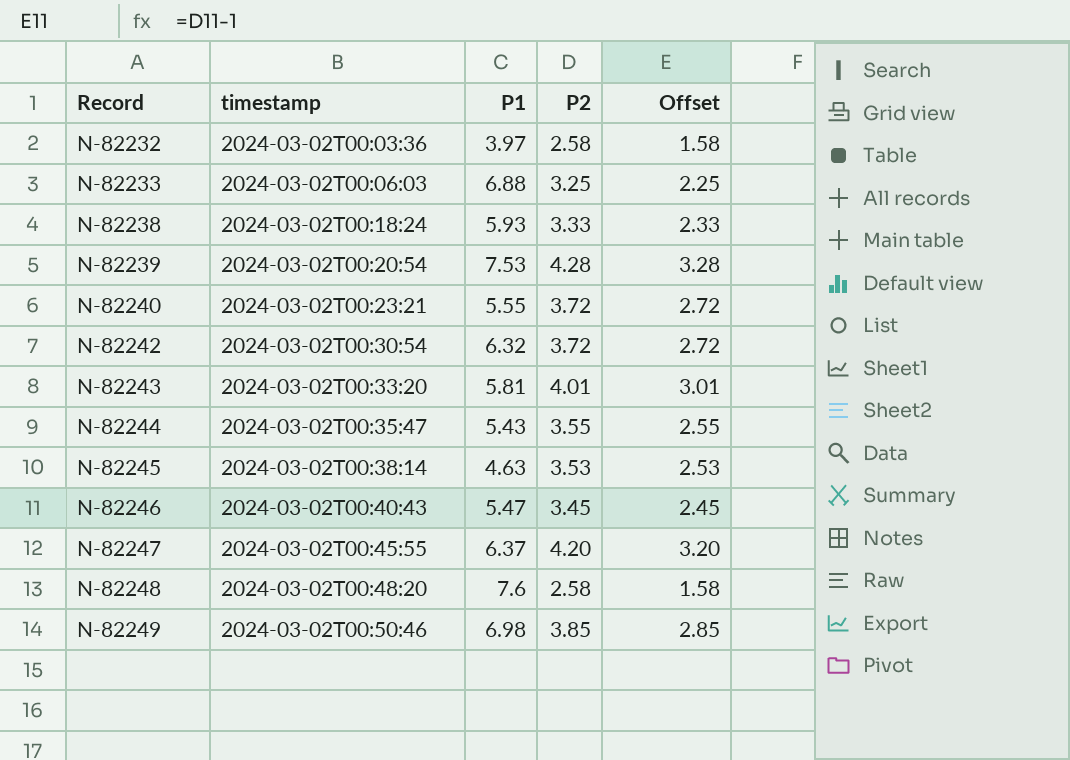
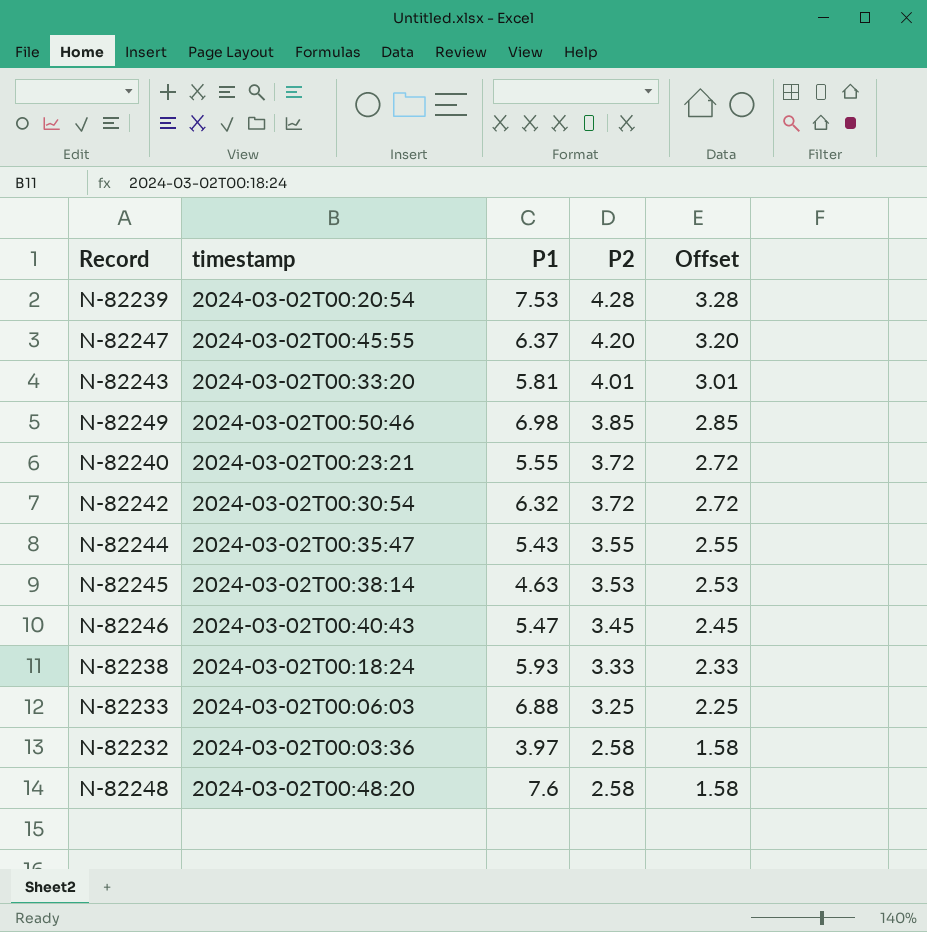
row order: Record ascending -> P2 descending

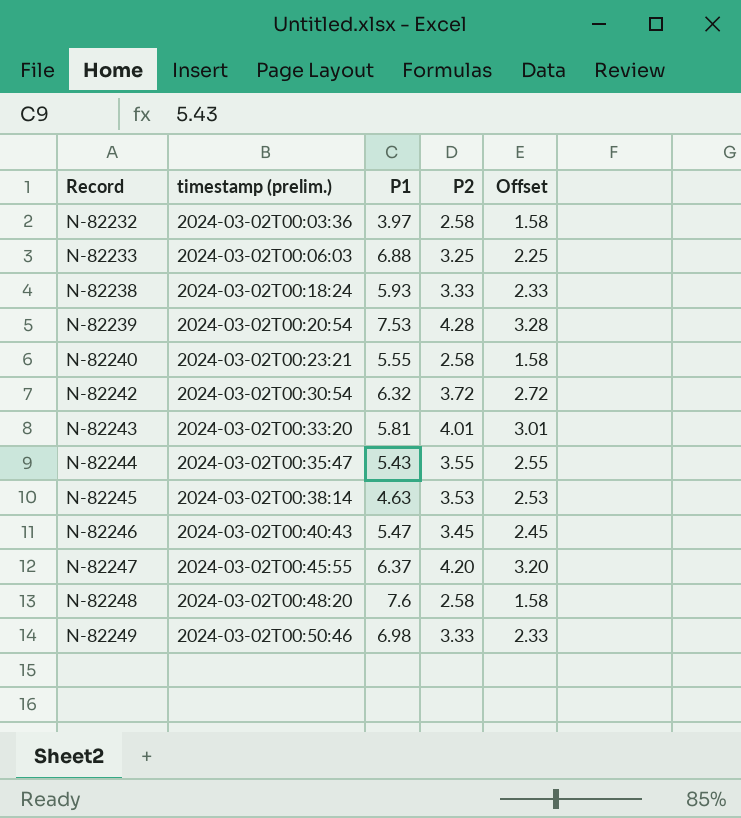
row order: P2 descending -> Record ascending
column name: timestamp -> timestamp (prelim.)
N-82240 | P2: 3.72 -> 2.58
N-82240 | Offset: 2.72 -> 1.58
N-82249 | P2: 3.85 -> 3.33
N-82249 | Offset: 2.85 -> 2.33

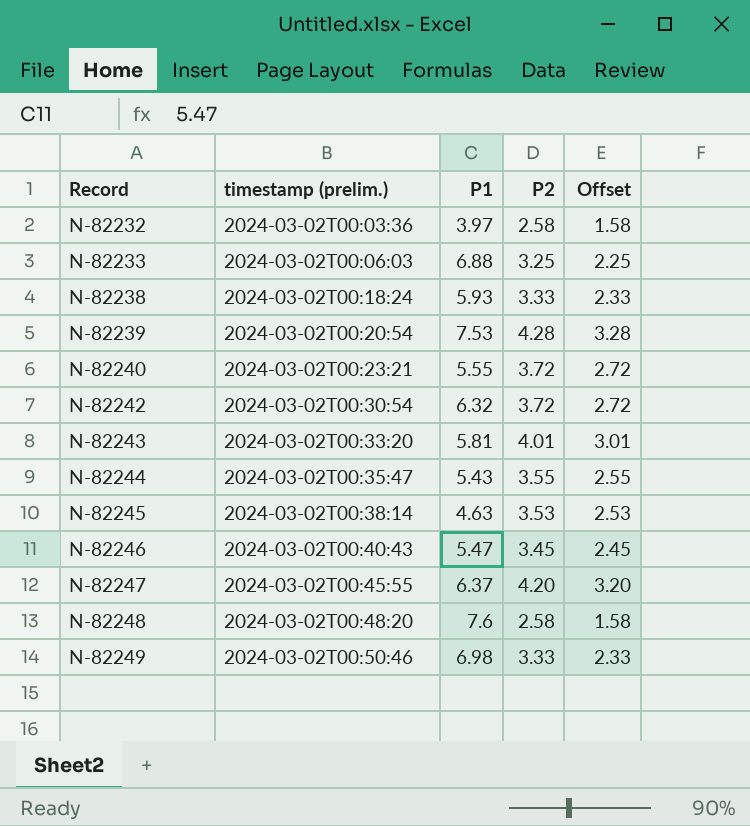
N-82240 | P2: 2.58 -> 3.72
N-82240 | Offset: 1.58 -> 2.72

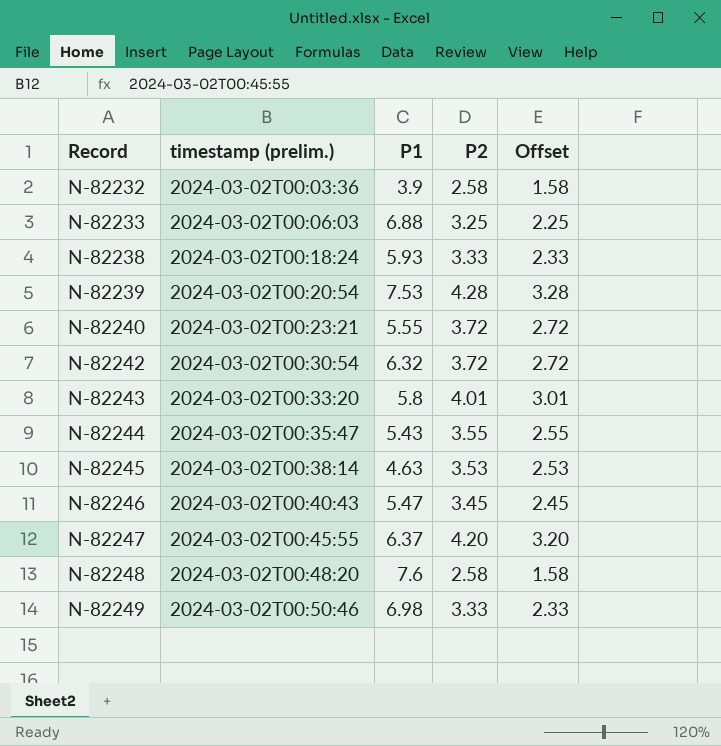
N-82232 | P1: 3.97 -> 3.9
N-82243 | P1: 5.81 -> 5.8

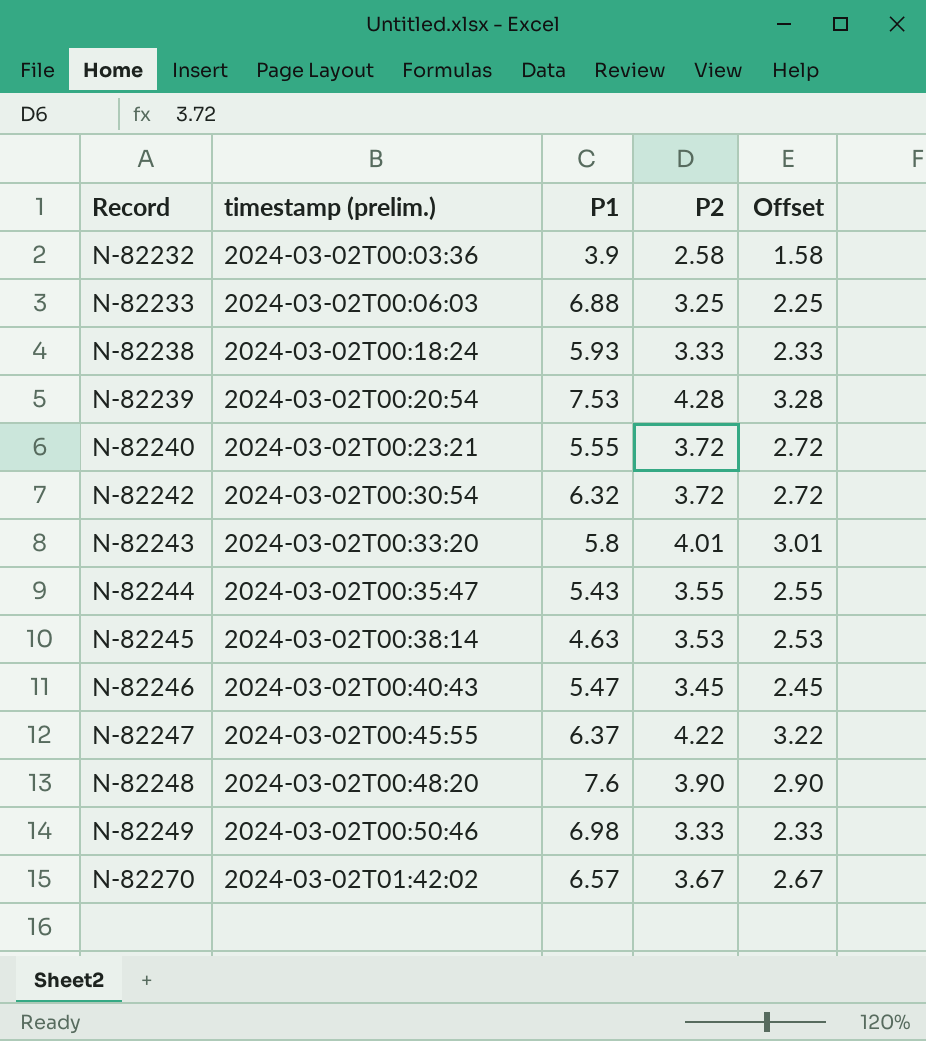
N-82247 | P2: 4.20 -> 4.22
N-82247 | Offset: 3.20 -> 3.22
N-82248 | P2: 2.58 -> 3.90
N-82248 | Offset: 1.58 -> 2.90
row N-82270: none -> 2024-03-02T01:42:02 | 6.57 | 3.67 | 2.67

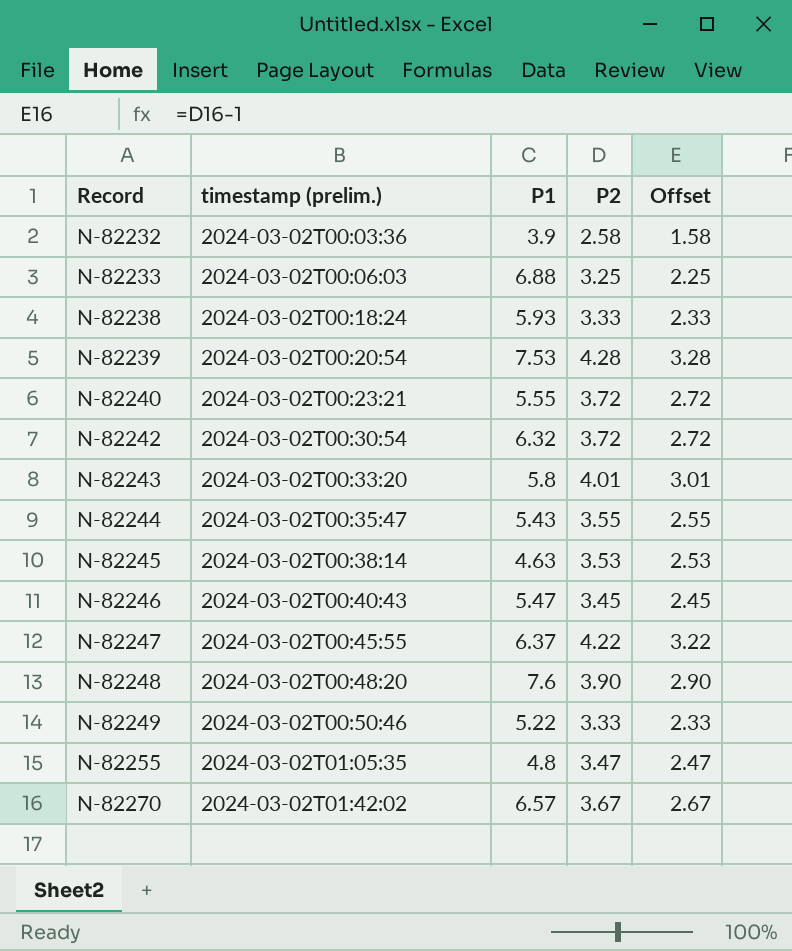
N-82249 | P1: 6.98 -> 5.22
row N-82255: none -> 2024-03-02T01:05:35 | 4.8 | 3.47 | 2.47

